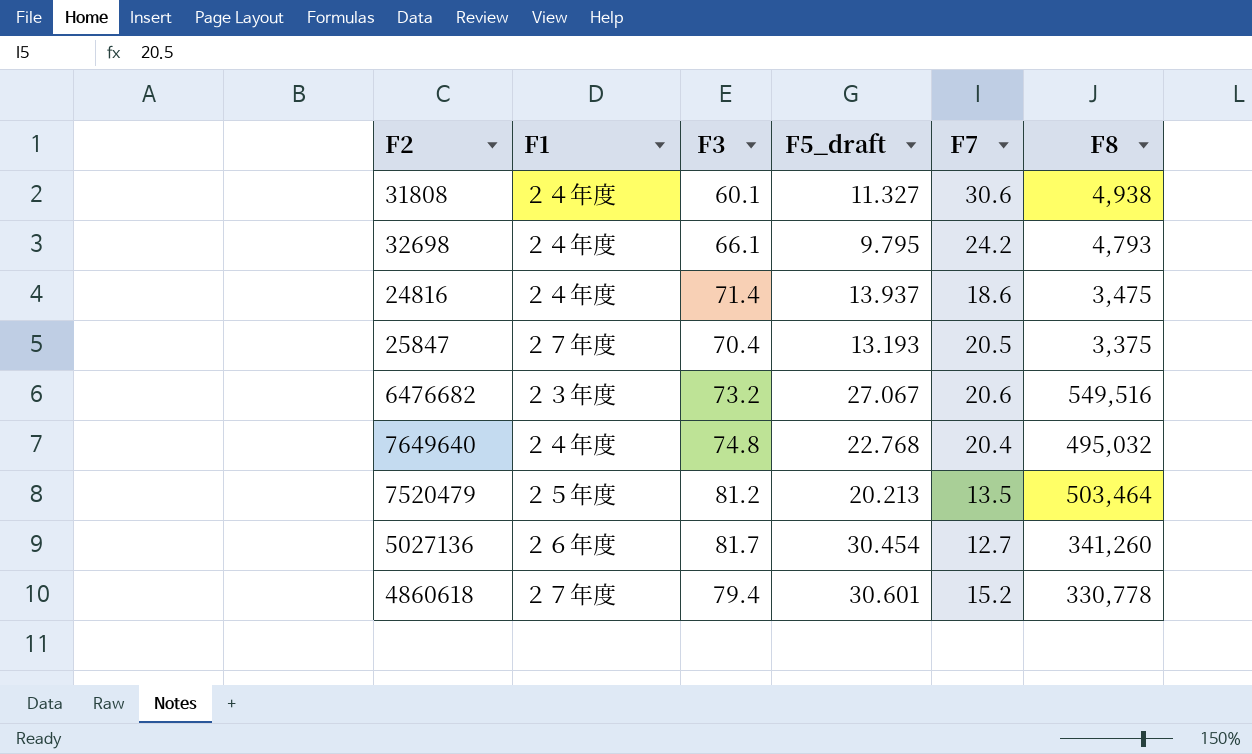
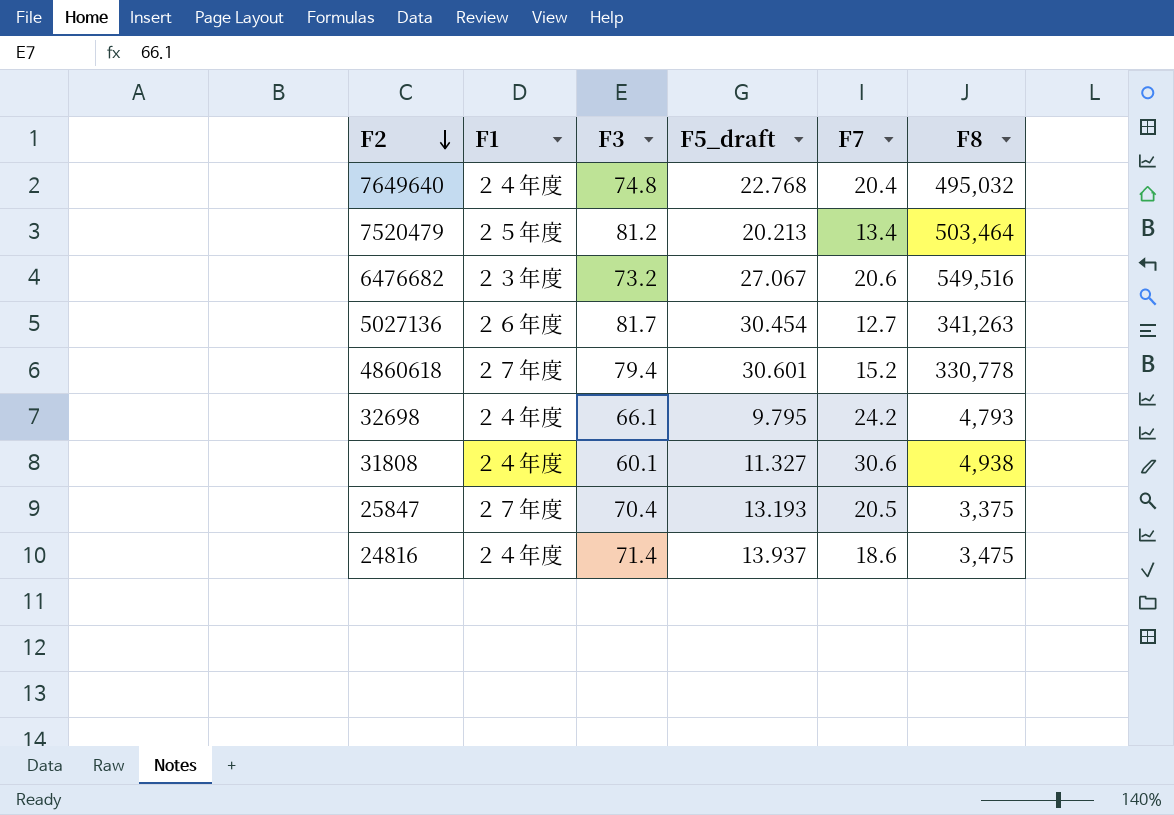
row order: none -> F2 descending
7520479 | F7: 13.5 -> 13.4
5027136 | F8: 341,260 -> 341,263

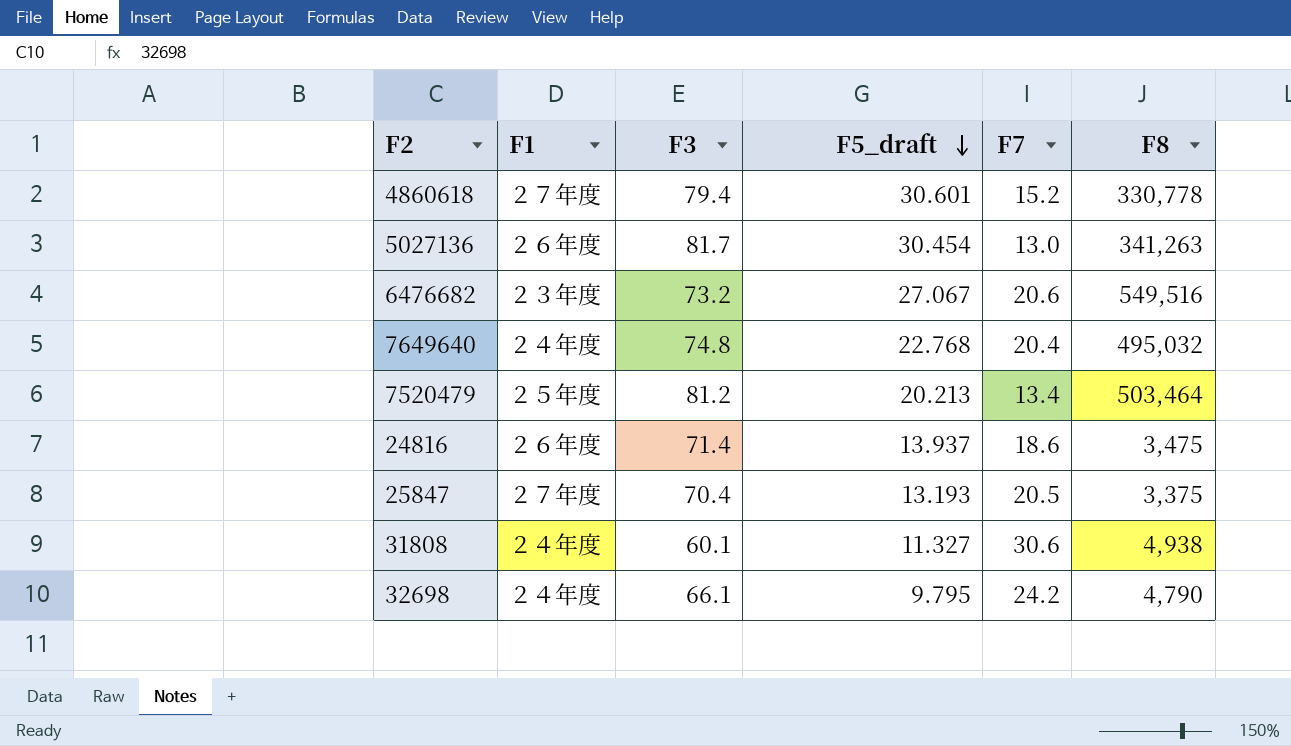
row order: F2 descending -> F5_draft descending
5027136 | F7: 12.7 -> 13.0
24816 | F1: ２４年度 -> ２６年度
32698 | F8: 4,793 -> 4,790

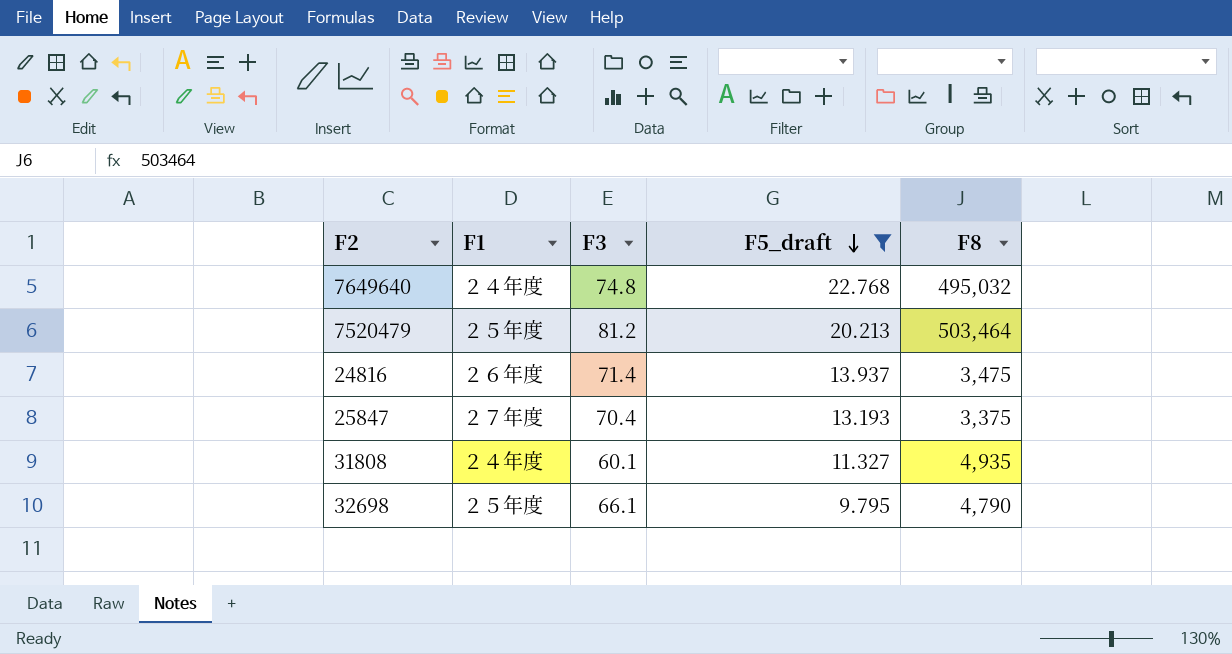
filter: none -> F5_draft <= 22.768
column F7 | position: 5 -> none
31808 | F8: 4,938 -> 4,935
32698 | F1: ２４年度 -> ２５年度

